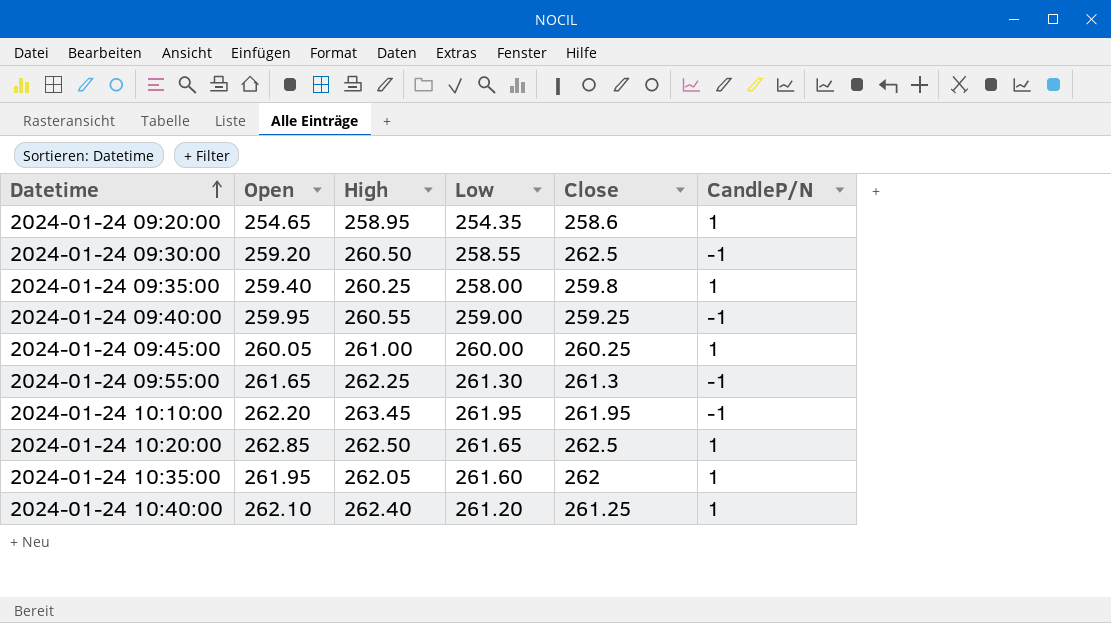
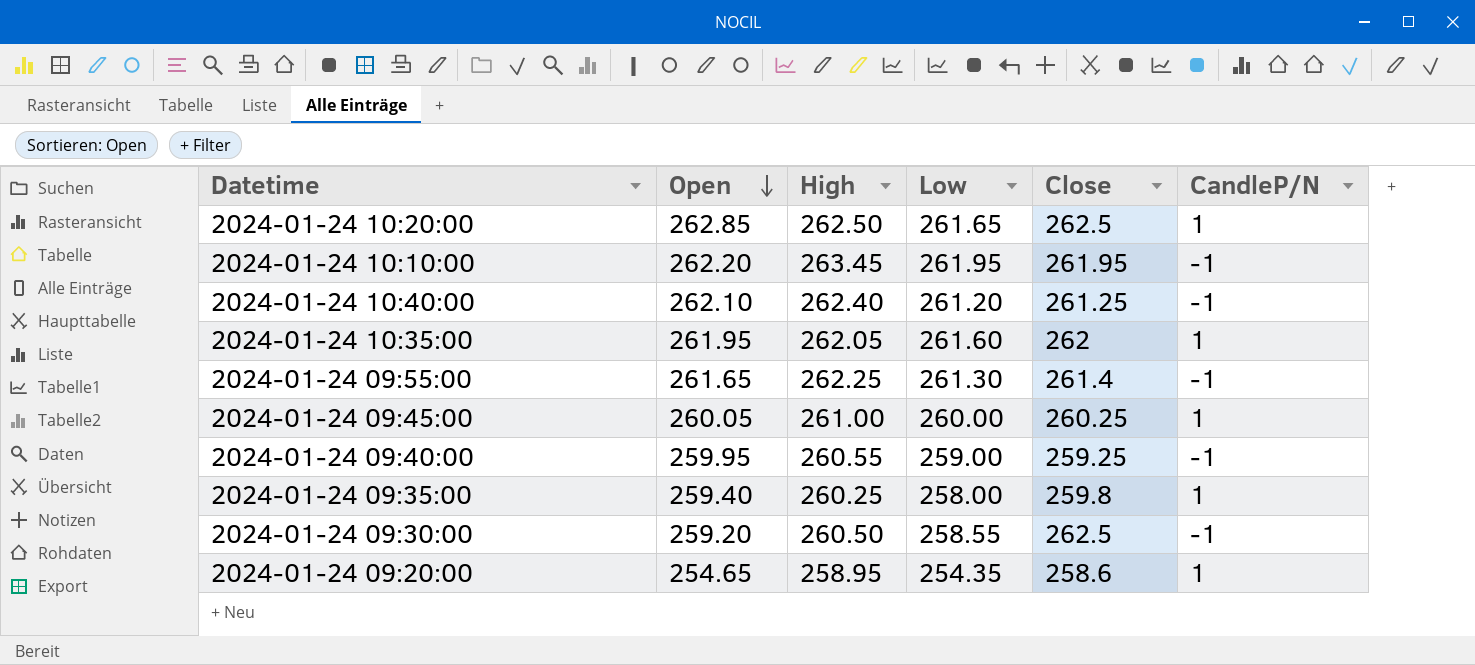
row order: Datetime ascending -> Open descending
2024-01-24 10:40:00 | CandleP/N: 1 -> -1
2024-01-24 09:55:00 | Close: 261.3 -> 261.4

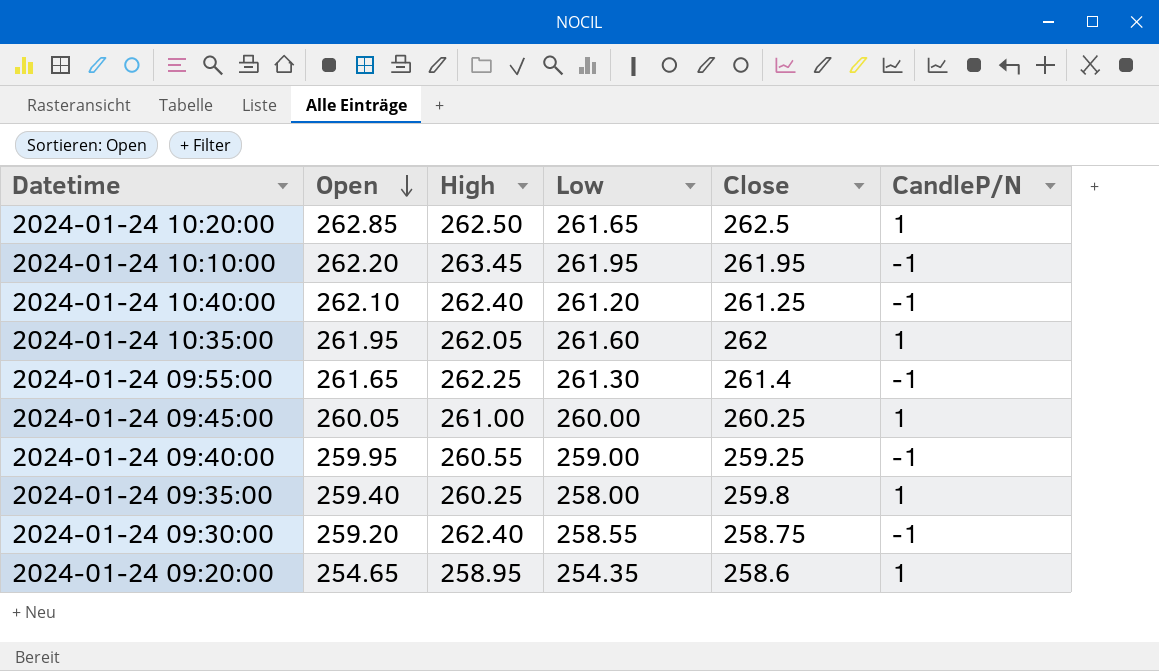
2024-01-24 09:30:00 | High: 260.50 -> 262.40
2024-01-24 09:30:00 | Close: 262.5 -> 258.75

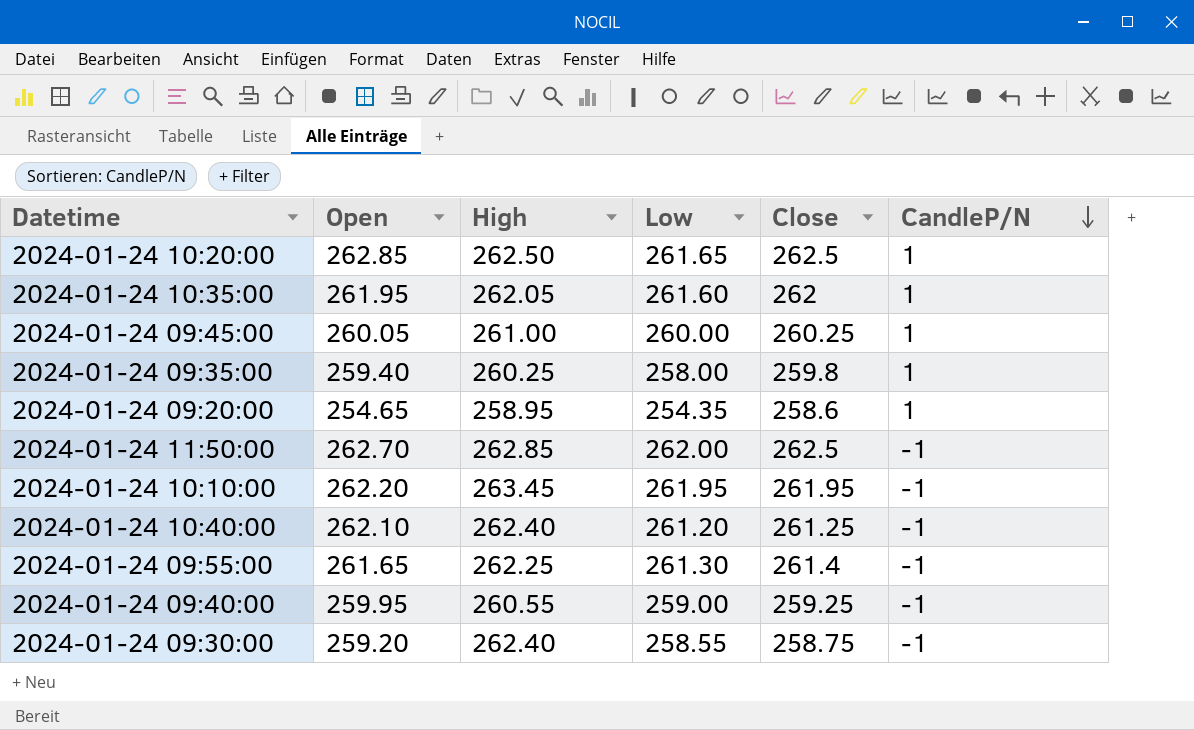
row order: Open descending -> CandleP/N descending
row 2024-01-24 11:50:00: none -> 262.70 | 262.85 | 262.00 | 262.5 | -1

